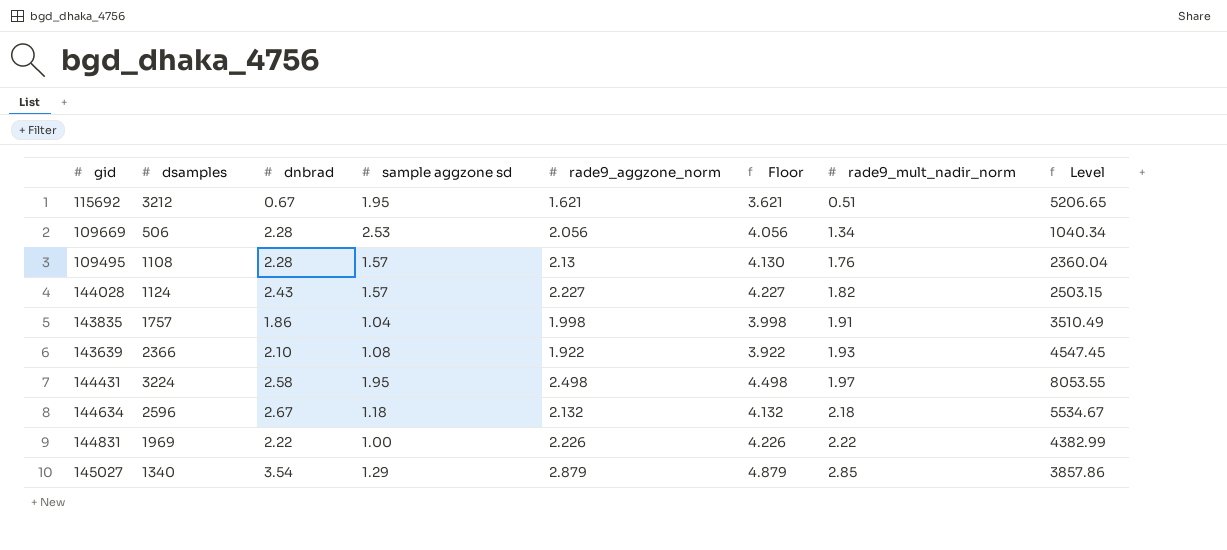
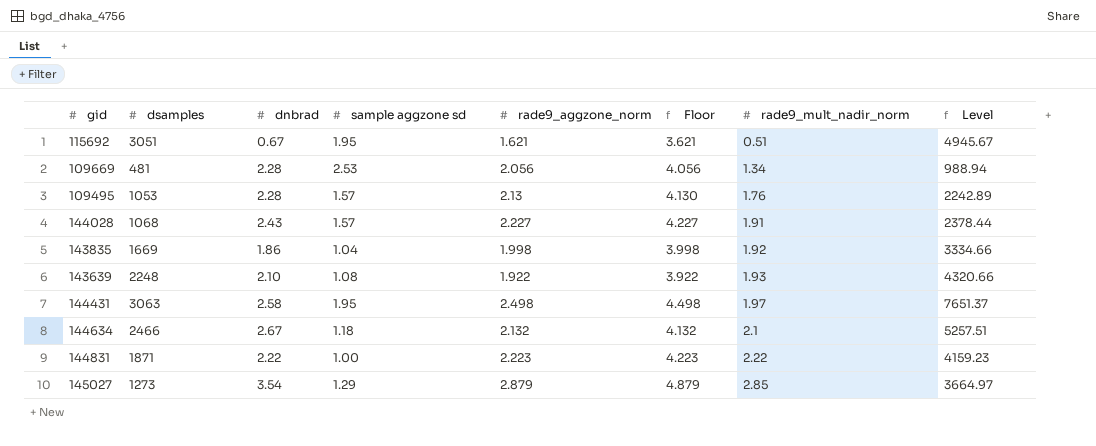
115692 | dsamples: 3212 -> 3051
115692 | Level: 5206.65 -> 4945.67
109669 | dsamples: 506 -> 481
109669 | Level: 1040.34 -> 988.94
109495 | dsamples: 1108 -> 1053
109495 | Level: 2360.04 -> 2242.89
144028 | dsamples: 1124 -> 1068
144028 | rade9_mult_nadir_norm: 1.82 -> 1.91
144028 | Level: 2503.15 -> 2378.44
143835 | dsamples: 1757 -> 1669
143835 | rade9_mult_nadir_norm: 1.91 -> 1.92
143835 | Level: 3510.49 -> 3334.66
143639 | dsamples: 2366 -> 2248
143639 | Level: 4547.45 -> 4320.66
144431 | dsamples: 3224 -> 3063
144431 | Level: 8053.55 -> 7651.37
144634 | dsamples: 2596 -> 2466
144634 | rade9_mult_nadir_norm: 2.18 -> 2.1
144634 | Level: 5534.67 -> 5257.51
144831 | dsamples: 1969 -> 1871
144831 | rade9_aggzone_norm: 2.226 -> 2.223
144831 | Floor: 4.226 -> 4.223
144831 | Level: 4382.99 -> 4159.23
145027 | dsamples: 1340 -> 1273
145027 | Level: 3857.86 -> 3664.97

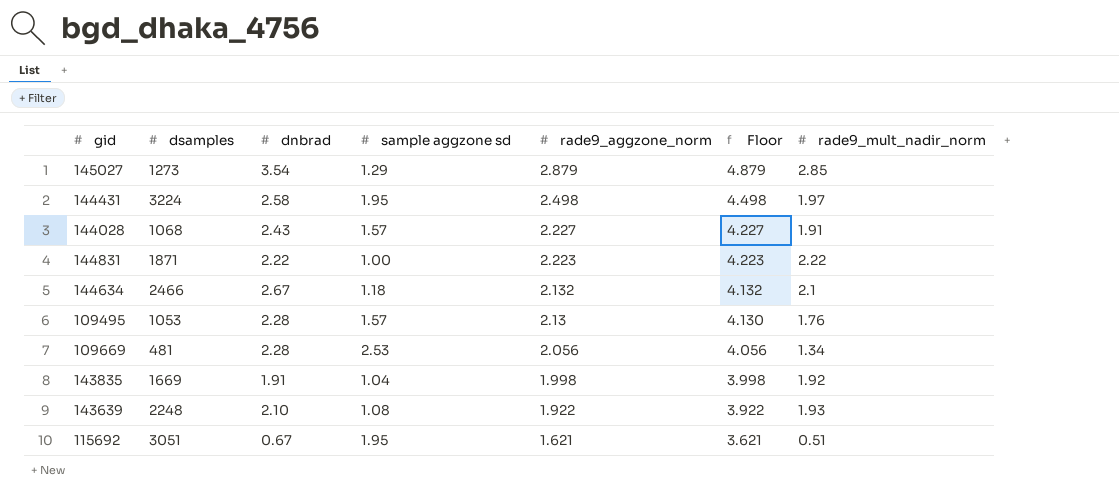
row order: rade9_mult_nadir_norm ascending -> rade9_aggzone_norm descending
column Level | formula: [dsamples] * [rade9_aggzone_norm] -> none
144431 | dsamples: 3063 -> 3224
143835 | dnbrad: 1.86 -> 1.91

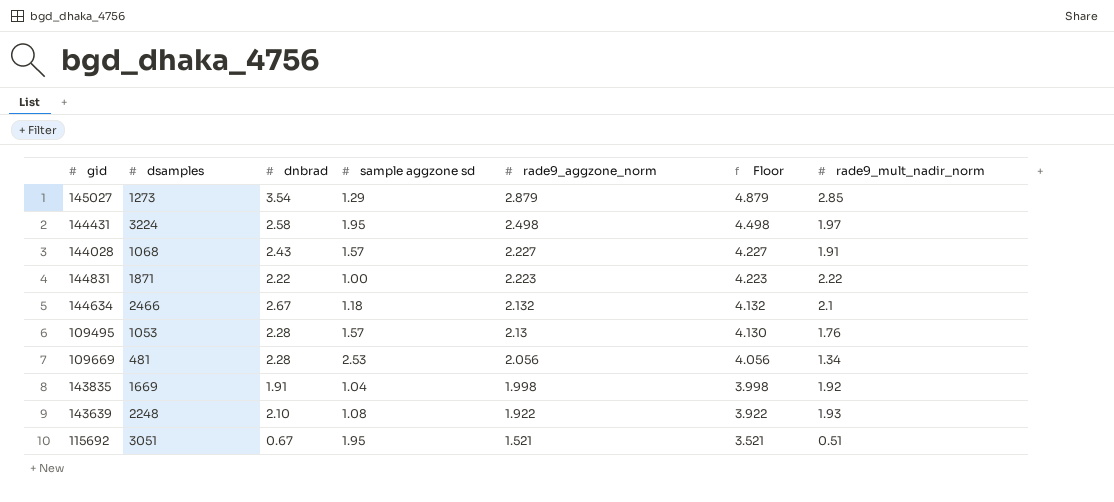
115692 | rade9_aggzone_norm: 1.621 -> 1.521
115692 | Floor: 3.621 -> 3.521

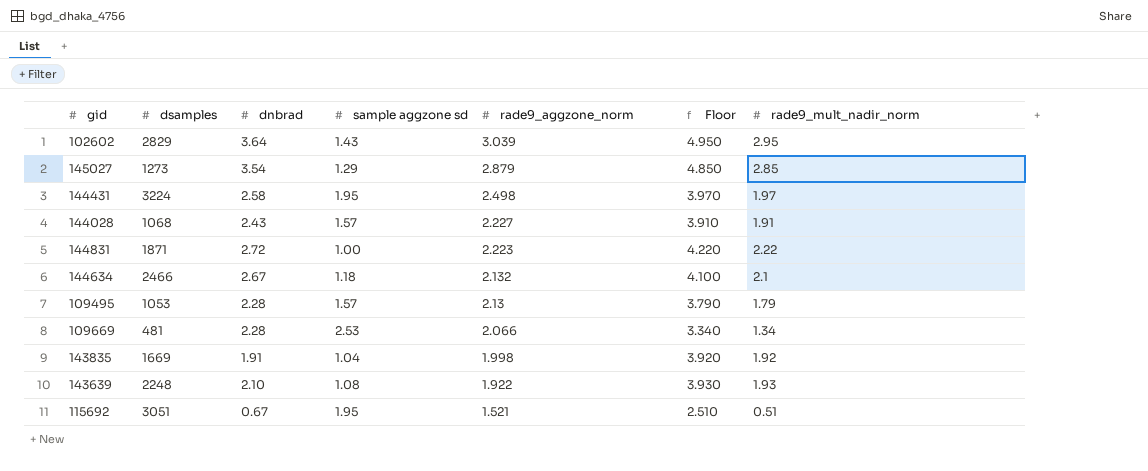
column Floor | formula: [rade9_aggzone_norm] + 2 -> [rade9_mult_nadir_norm] + 2
row 102602: none -> 2829 | 3.64 | 1.43 | 3.039 | 4.950 | 2.95
144831 | dnbrad: 2.22 -> 2.72
109495 | rade9_mult_nadir_norm: 1.76 -> 1.79
109669 | rade9_aggzone_norm: 2.056 -> 2.066

